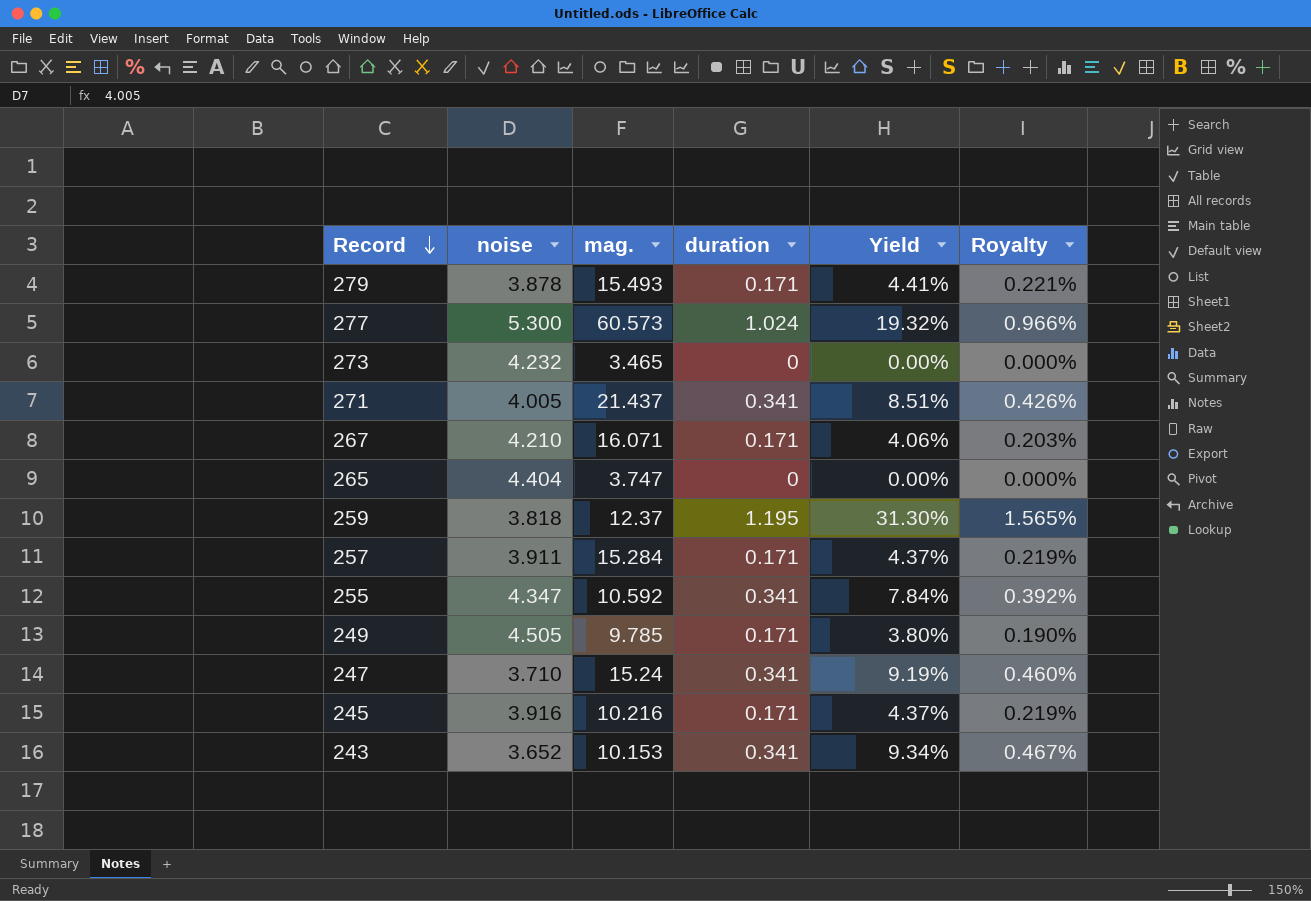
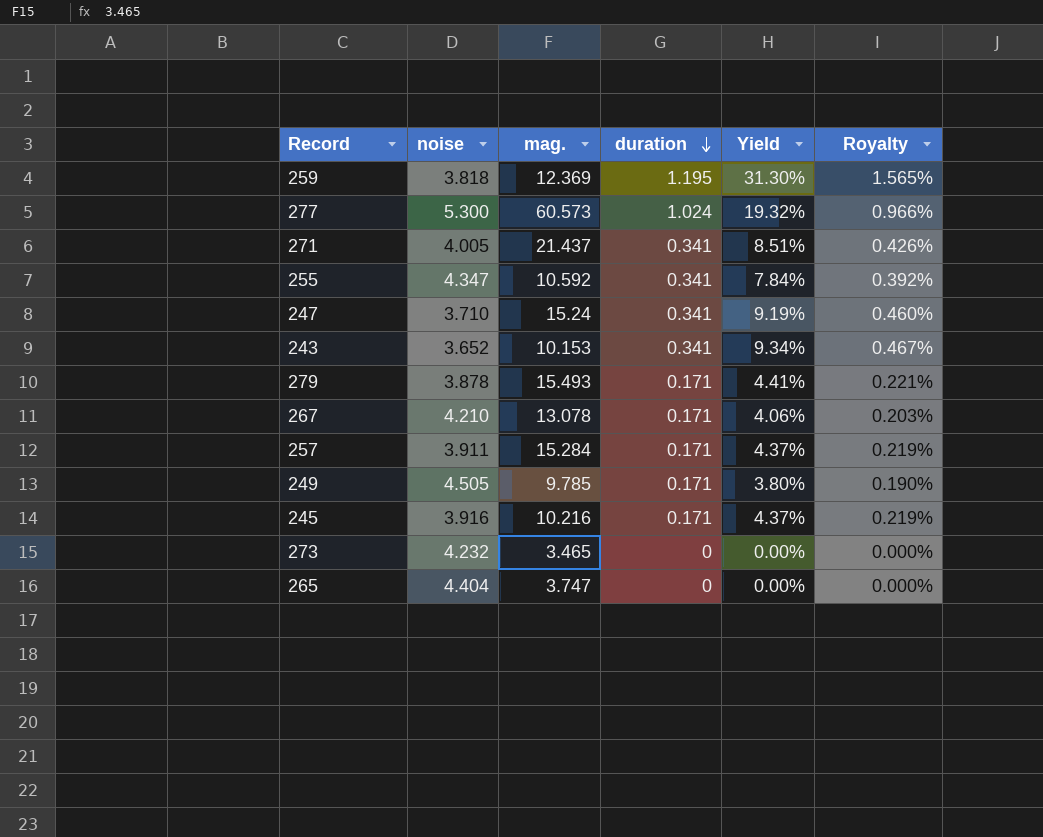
row order: Record descending -> duration descending
259 | mag.: 12.37 -> 12.369
267 | mag.: 16.071 -> 13.078

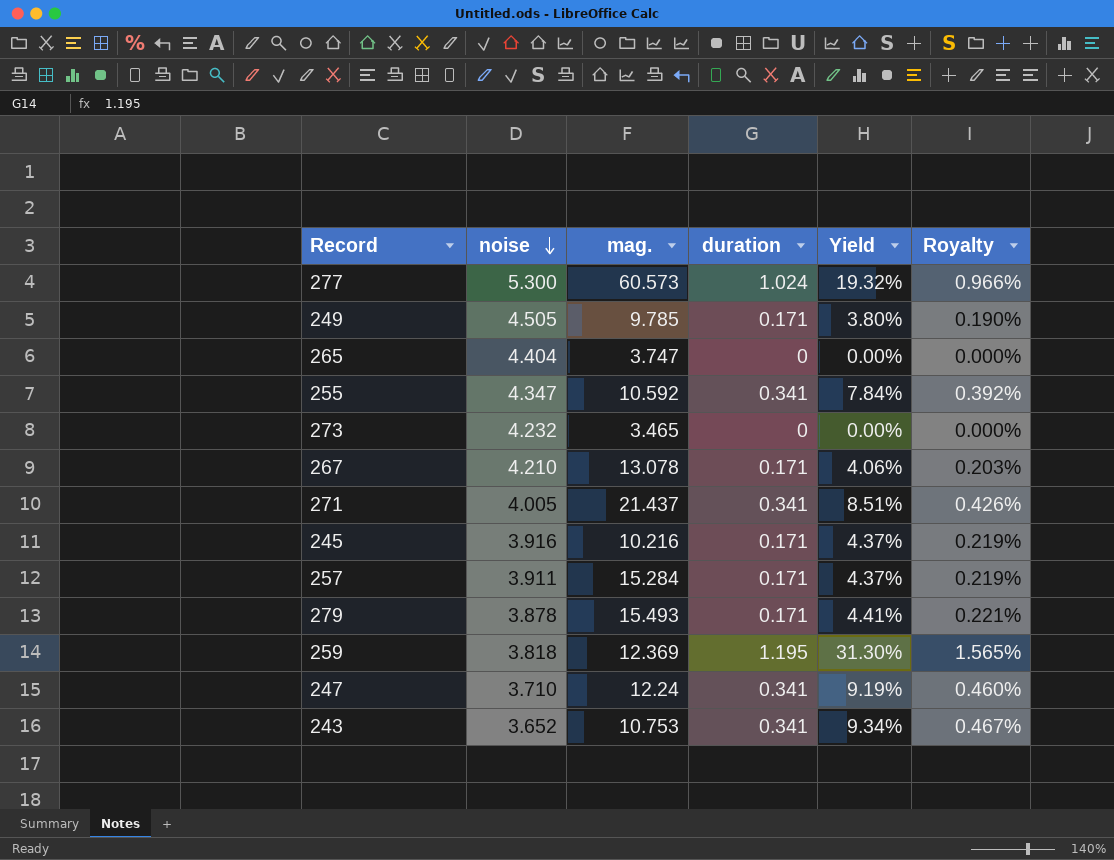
row order: duration descending -> noise descending
247 | mag.: 15.24 -> 12.24
243 | mag.: 10.153 -> 10.753

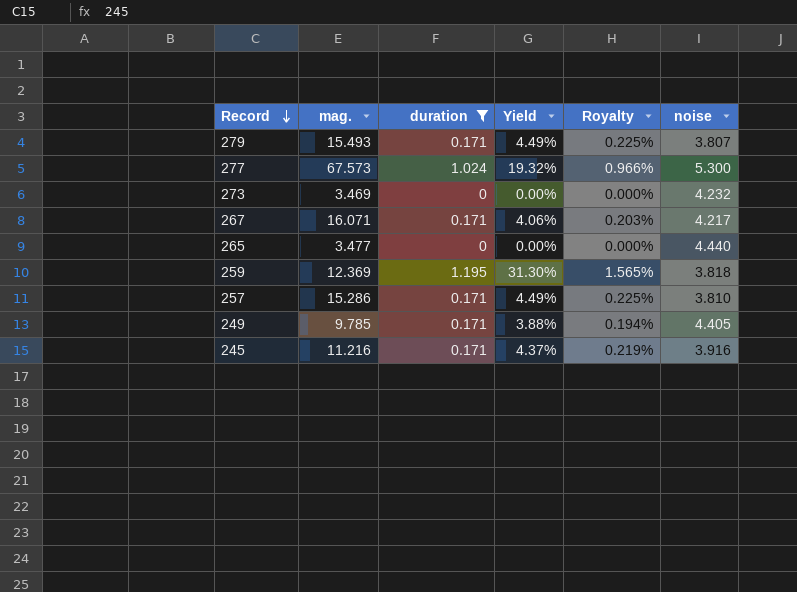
filter: none -> duration != 0.341
row order: noise descending -> Record descending
column noise | position: 2 -> 6
279 | Yield: 4.41% -> 4.49%
279 | Royalty: 0.221% -> 0.225%
279 | noise: 3.878 -> 3.807
277 | mag.: 60.573 -> 67.573
273 | mag.: 3.465 -> 3.469
267 | mag.: 13.078 -> 16.071
267 | noise: 4.210 -> 4.217
265 | mag.: 3.747 -> 3.477
265 | noise: 4.404 -> 4.440
257 | mag.: 15.284 -> 15.286
257 | Yield: 4.37% -> 4.49%
257 | Royalty: 0.219% -> 0.225%
257 | noise: 3.911 -> 3.810
249 | Yield: 3.80% -> 3.88%
249 | Royalty: 0.190% -> 0.194%
249 | noise: 4.505 -> 4.405
245 | mag.: 10.216 -> 11.216

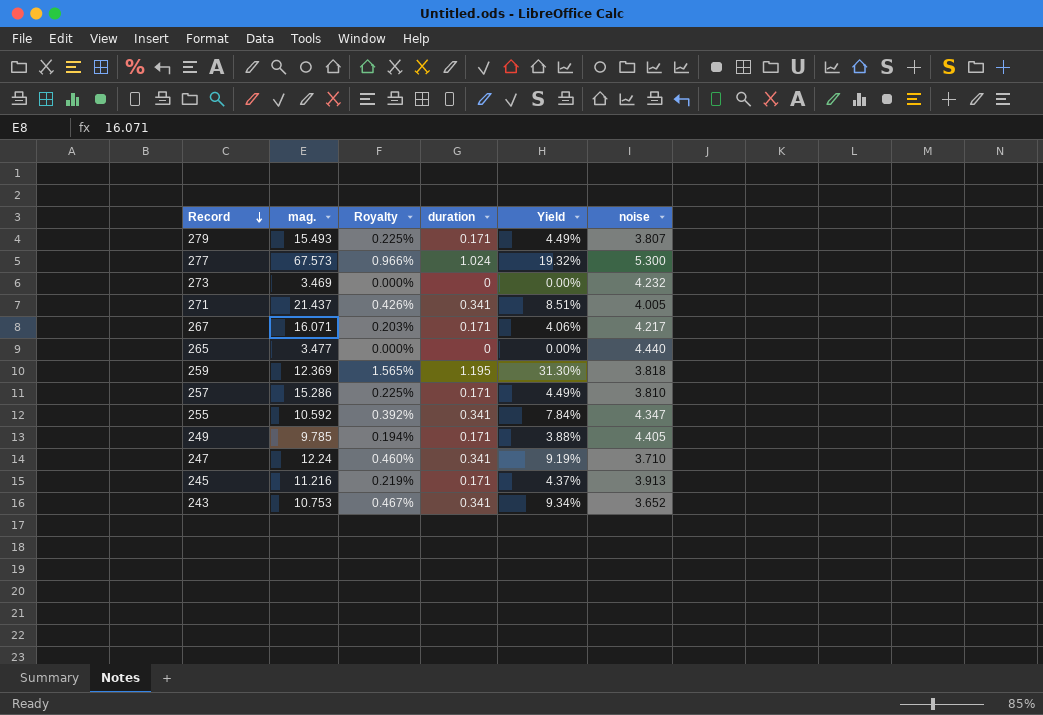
filter: duration != 0.341 -> none
column Royalty | position: 5 -> 3
245 | noise: 3.916 -> 3.913

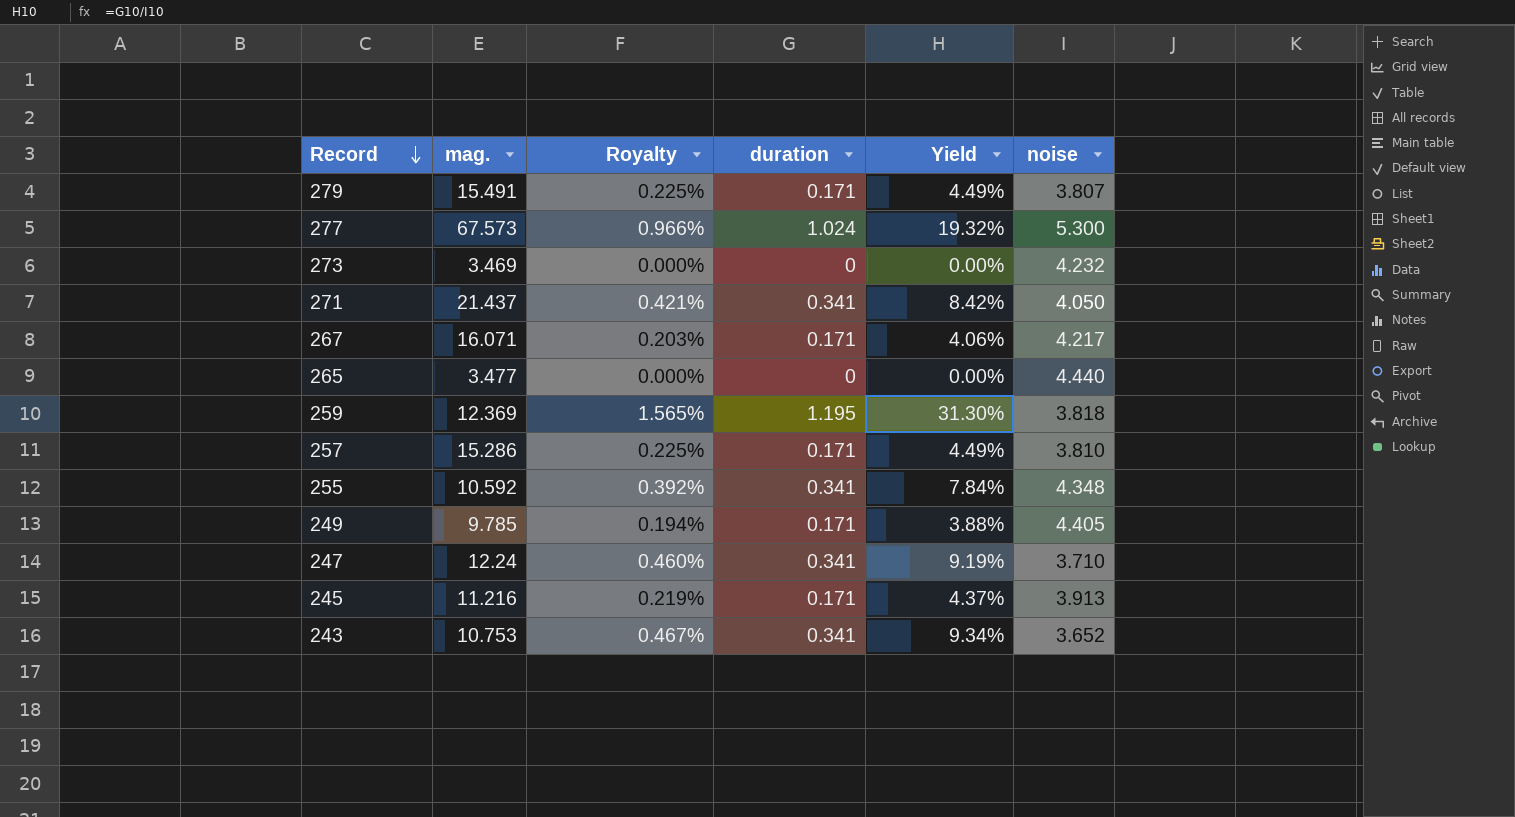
279 | mag.: 15.493 -> 15.491
271 | Royalty: 0.426% -> 0.421%
271 | Yield: 8.51% -> 8.42%
271 | noise: 4.005 -> 4.050
255 | noise: 4.347 -> 4.348

